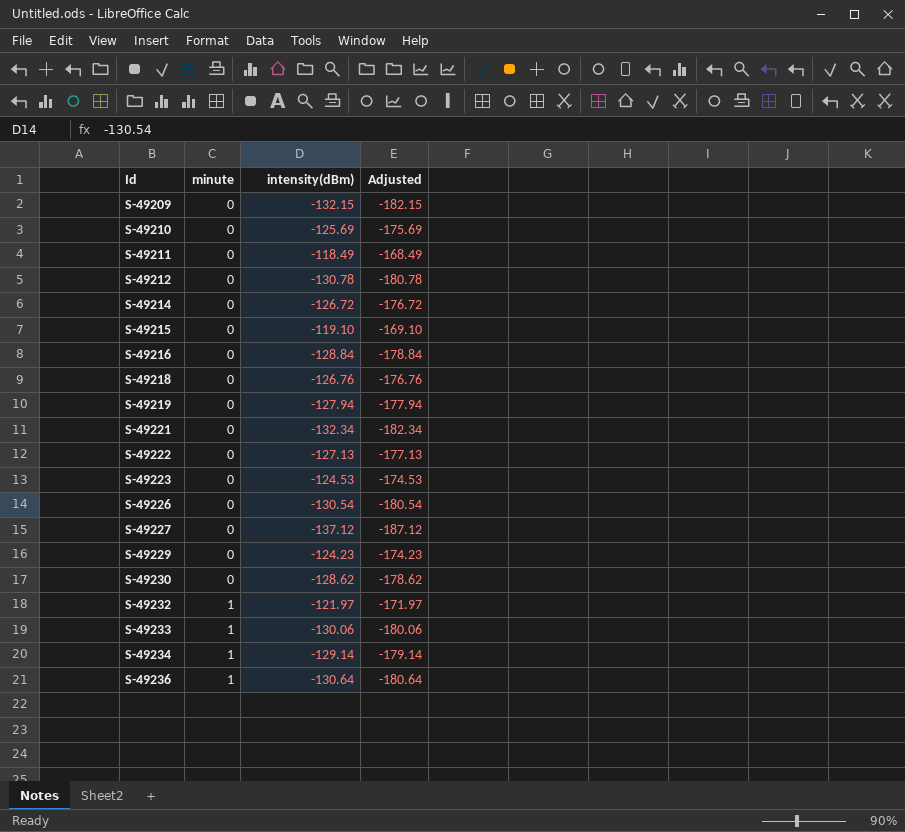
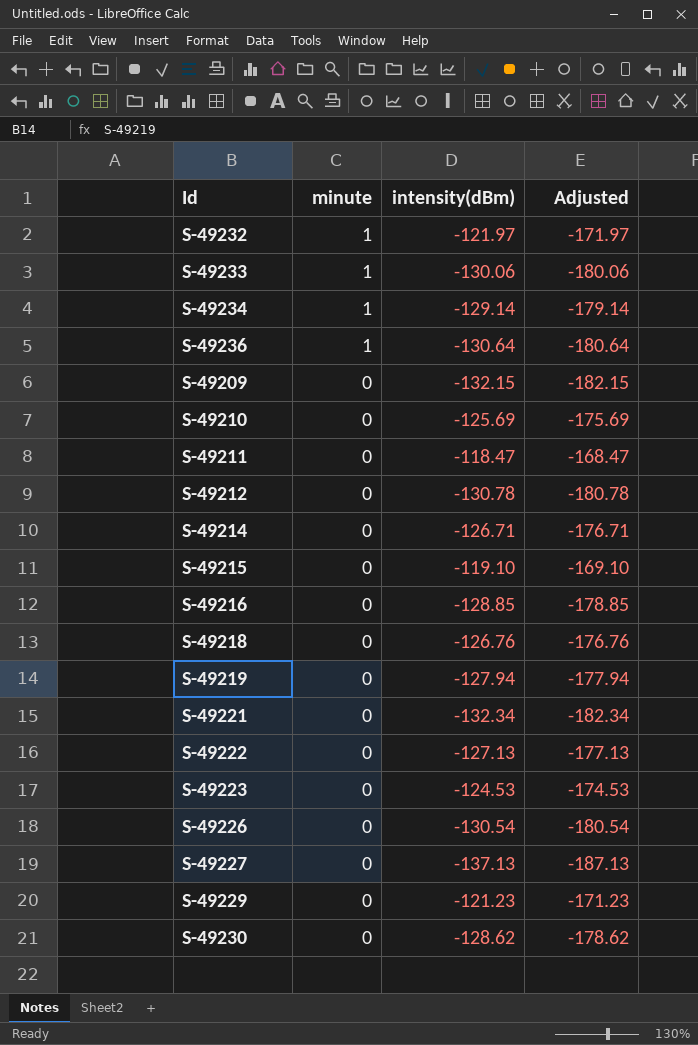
row order: Id ascending -> minute descending
S-49211 | intensity(dBm): -118.49 -> -118.47
S-49211 | Adjusted: -168.49 -> -168.47
S-49214 | intensity(dBm): -126.72 -> -126.71
S-49214 | Adjusted: -176.72 -> -176.71
S-49216 | intensity(dBm): -128.84 -> -128.85
S-49216 | Adjusted: -178.84 -> -178.85
S-49227 | intensity(dBm): -137.12 -> -137.13
S-49227 | Adjusted: -187.12 -> -187.13
S-49229 | intensity(dBm): -124.23 -> -121.23
S-49229 | Adjusted: -174.23 -> -171.23

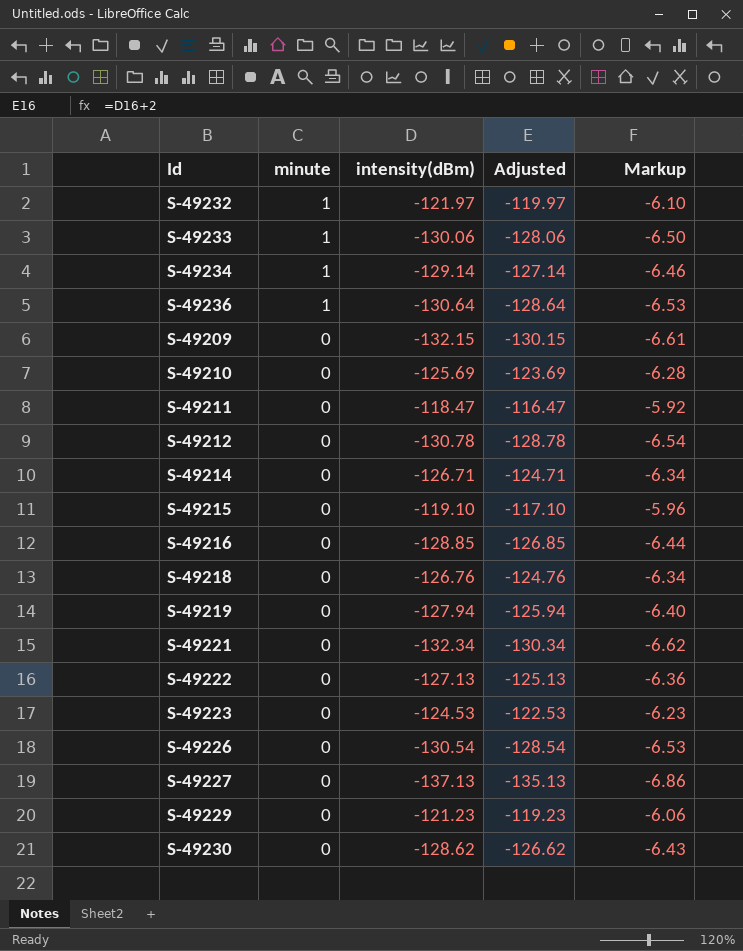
column Adjusted | formula: [intensity(dBm)] - 50 -> [intensity(dBm)] + 2
column Markup | formula: none -> [intensity(dBm)] * 0.05

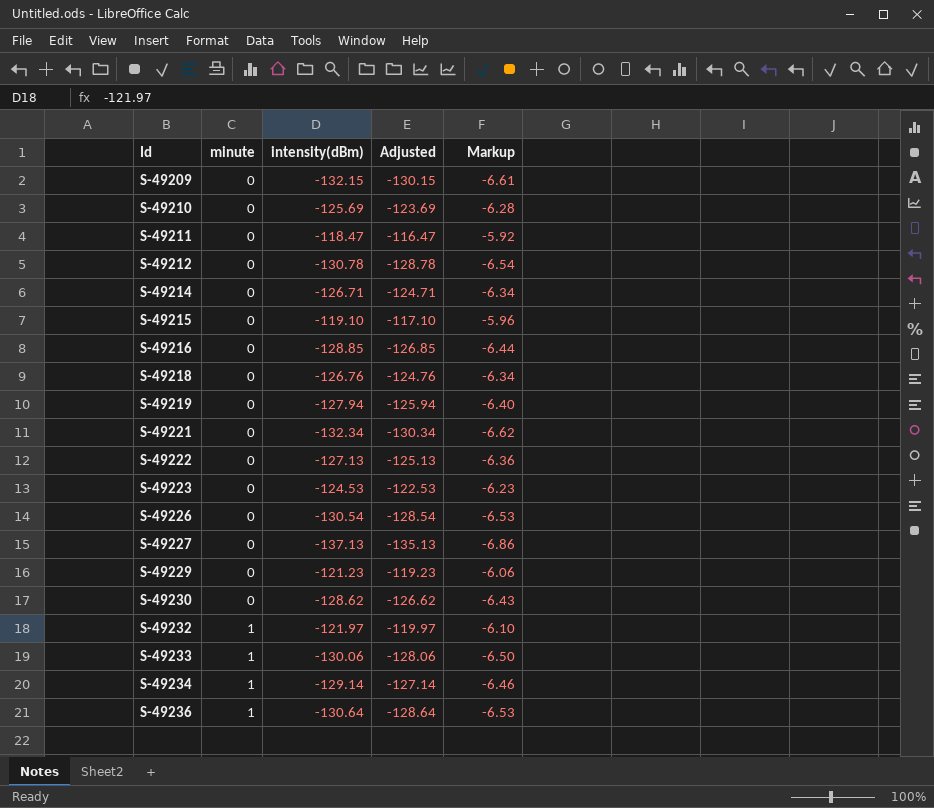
row order: minute descending -> Id ascending

